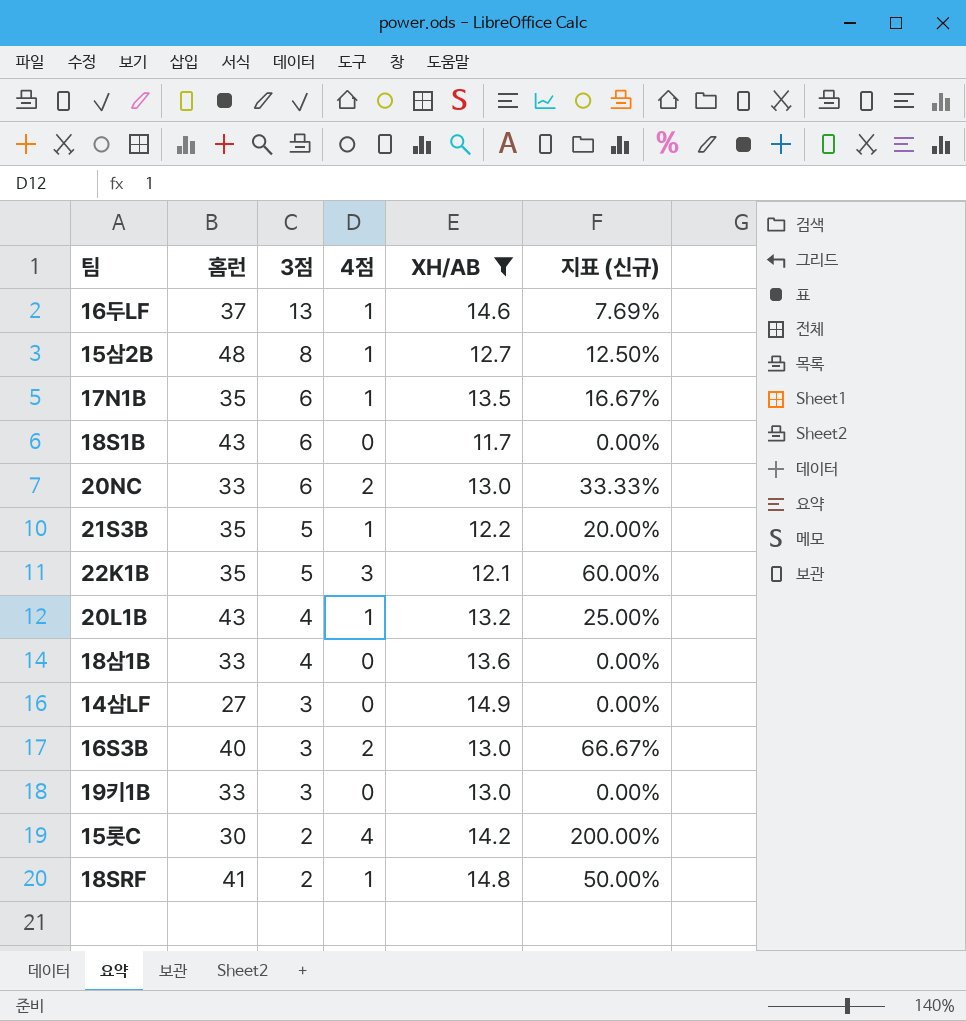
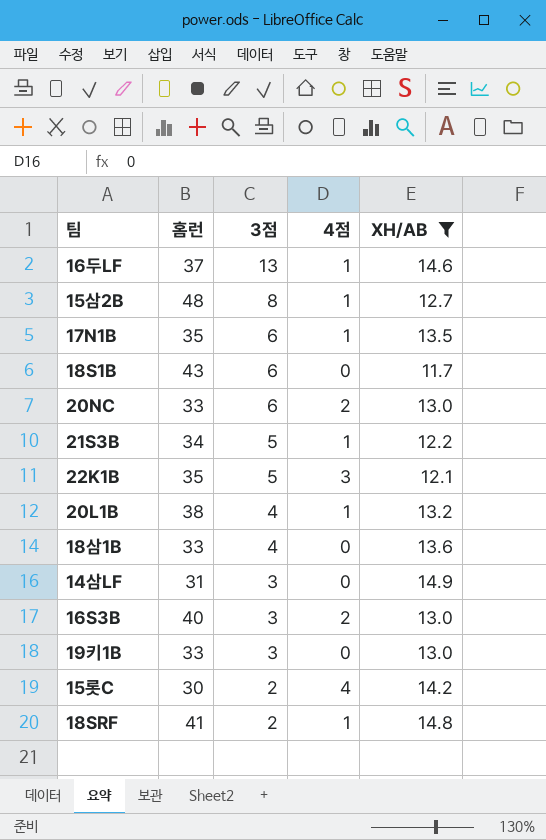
column 지표 (신규) | formula: [4점] / [3점] -> none
21S3B | 홈런: 35 -> 34
20L1B | 홈런: 43 -> 38
14삼LF | 홈런: 27 -> 31

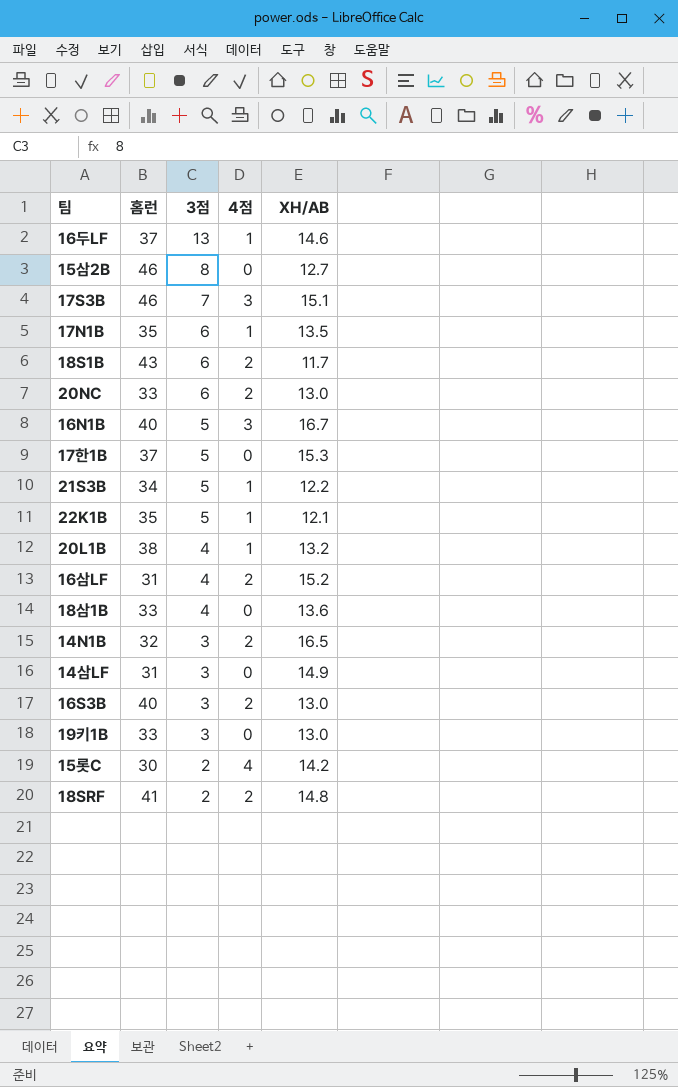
filter: XH/AB <= 14.9 -> none
15삼2B | 홈런: 48 -> 46
15삼2B | 4점: 1 -> 0
18S1B | 4점: 0 -> 2
22K1B | 4점: 3 -> 1
18SRF | 4점: 1 -> 2

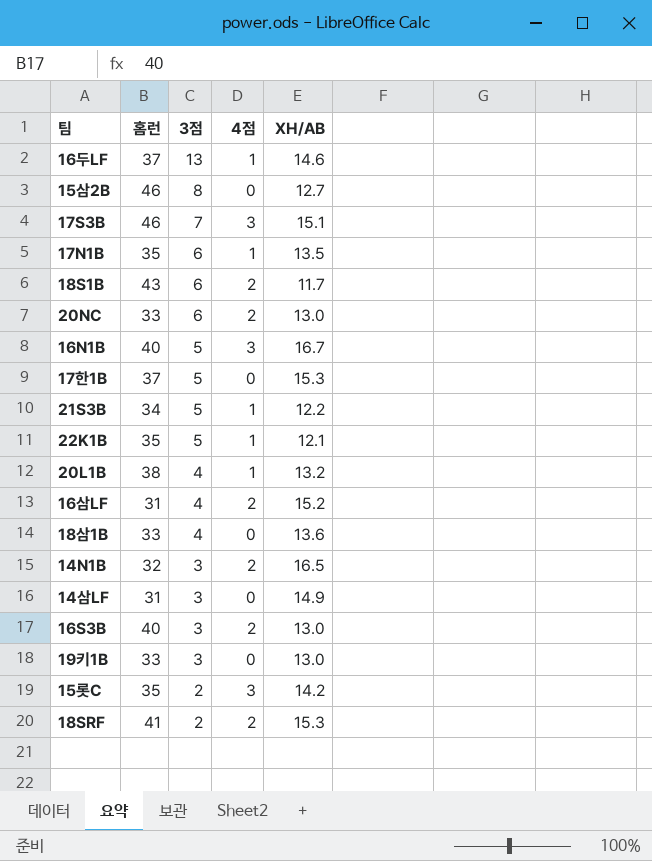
15롯C | 홈런: 30 -> 35
15롯C | 4점: 4 -> 3
18SRF | XH/AB: 14.8 -> 15.3

